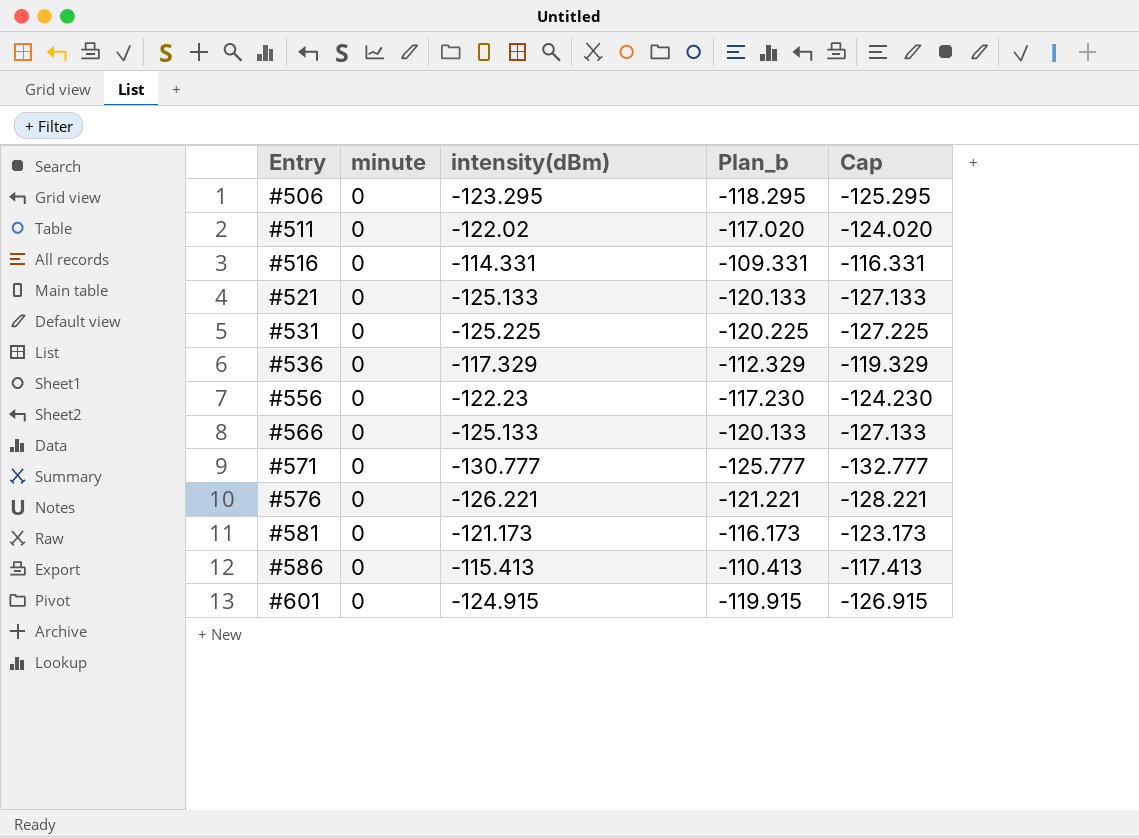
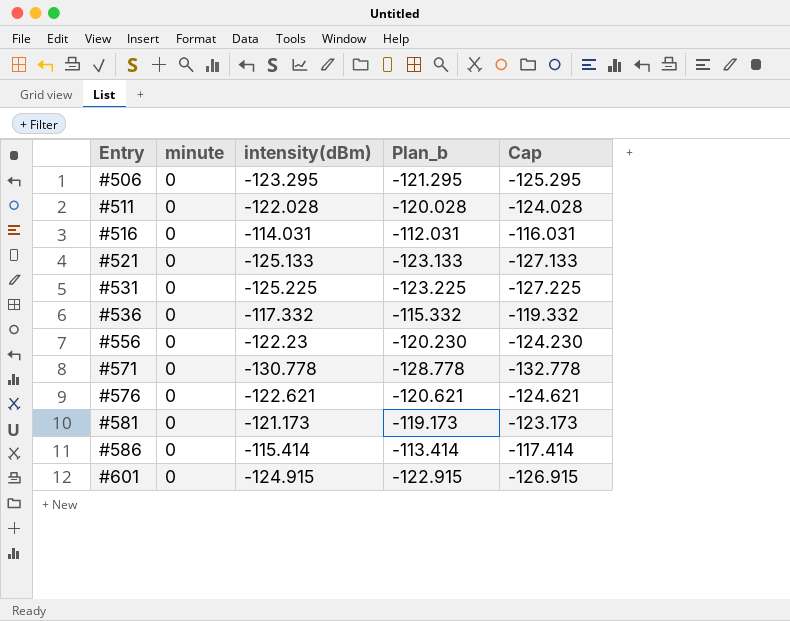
column Plan_b | formula: [intensity(dBm)] + 5 -> [intensity(dBm)] + 2
row #566: 0 | -125.133 | -120.133 | -127.133 -> none
#511 | intensity(dBm): -122.02 -> -122.028
#511 | Cap: -124.020 -> -124.028
#516 | intensity(dBm): -114.331 -> -114.031
#516 | Cap: -116.331 -> -116.031
#536 | intensity(dBm): -117.329 -> -117.332
#536 | Cap: -119.329 -> -119.332
#571 | intensity(dBm): -130.777 -> -130.778
#571 | Cap: -132.777 -> -132.778
#576 | intensity(dBm): -126.221 -> -122.621
#576 | Cap: -128.221 -> -124.621
#586 | intensity(dBm): -115.413 -> -115.414
#586 | Cap: -117.413 -> -117.414

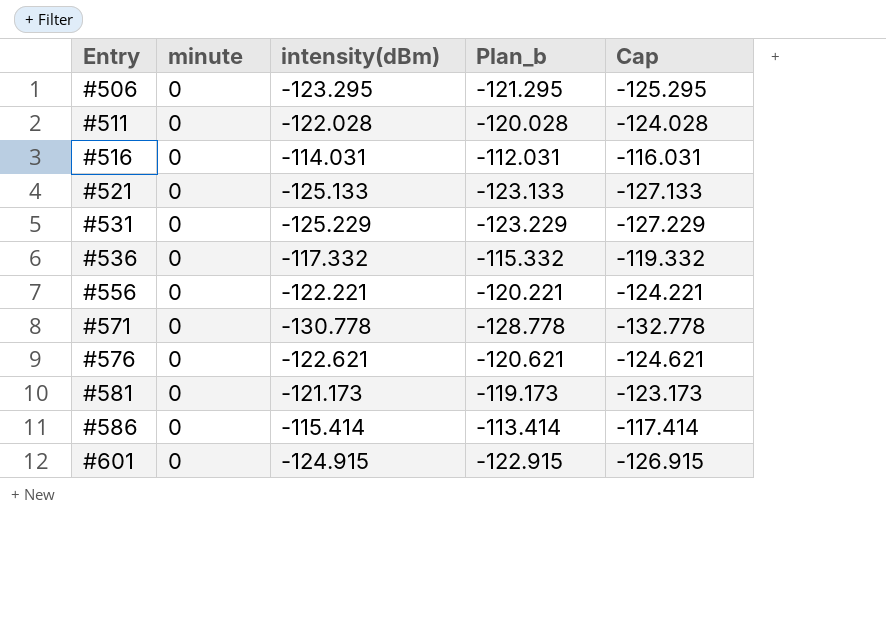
#531 | intensity(dBm): -125.225 -> -125.229
#531 | Plan_b: -123.225 -> -123.229
#531 | Cap: -127.225 -> -127.229
#556 | intensity(dBm): -122.23 -> -122.221
#556 | Plan_b: -120.230 -> -120.221
#556 | Cap: -124.230 -> -124.221

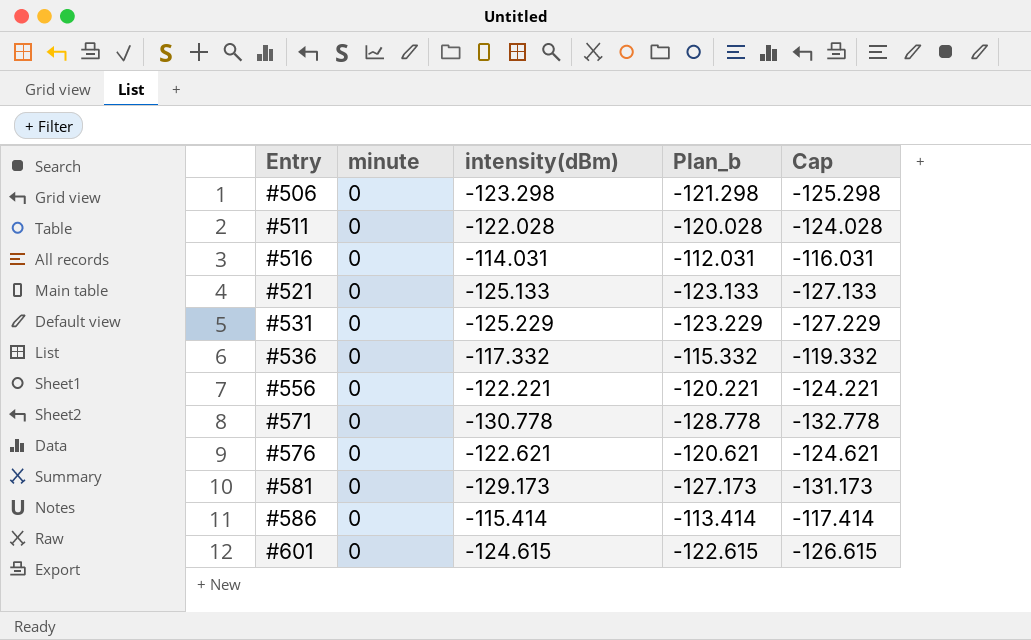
#506 | intensity(dBm): -123.295 -> -123.298
#506 | Plan_b: -121.295 -> -121.298
#506 | Cap: -125.295 -> -125.298
#581 | intensity(dBm): -121.173 -> -129.173
#581 | Plan_b: -119.173 -> -127.173
#581 | Cap: -123.173 -> -131.173
#601 | intensity(dBm): -124.915 -> -124.615
#601 | Plan_b: -122.915 -> -122.615
#601 | Cap: -126.915 -> -126.615

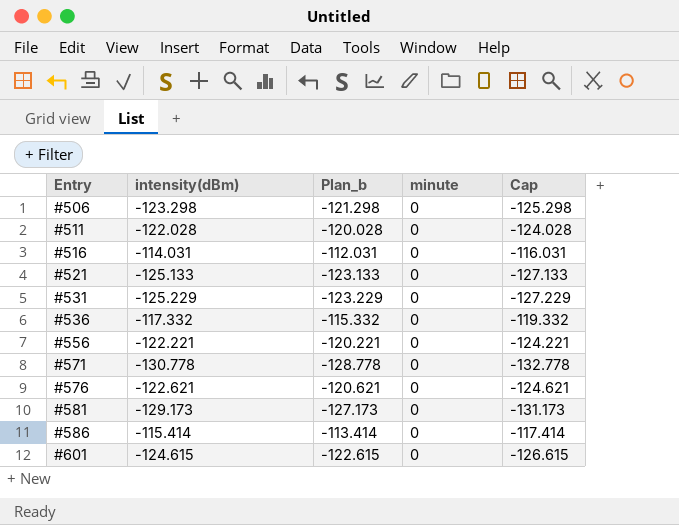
column minute | position: 2 -> 4

